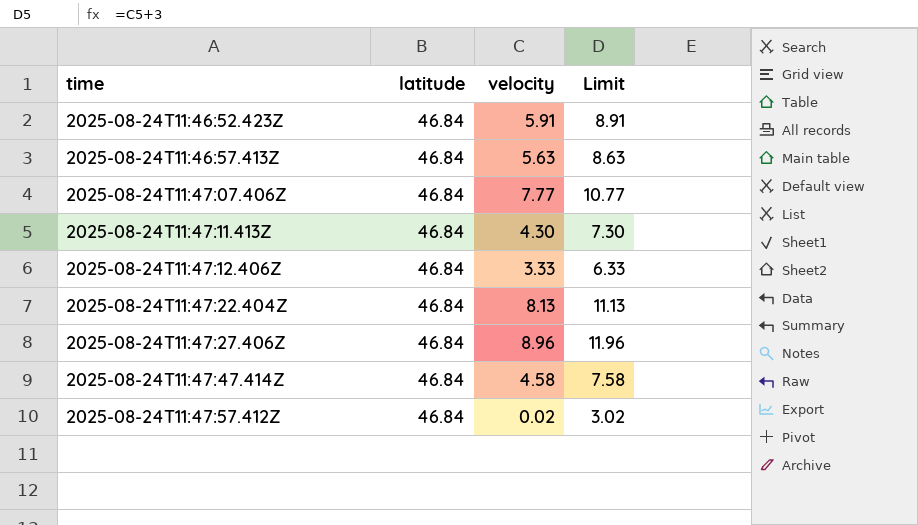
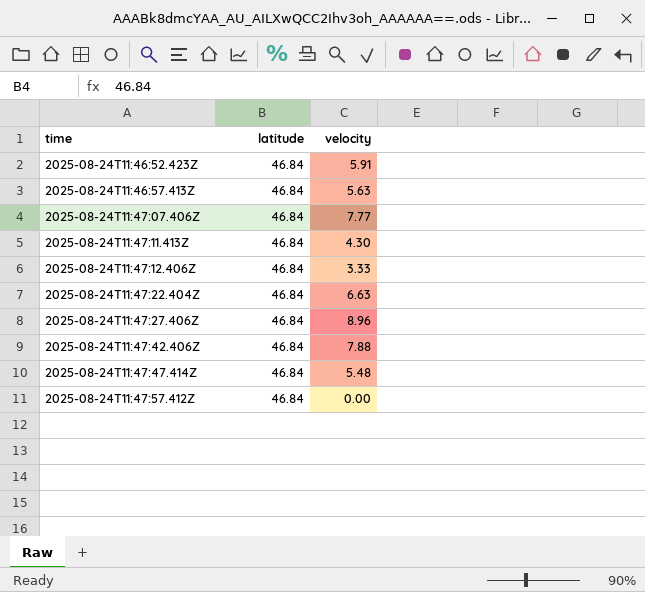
column Limit | formula: [velocity] + 3 -> none
2025-08-24T11:47:22.404Z | velocity: 8.13 -> 6.63
row 2025-08-24T11:47:42.406Z: none -> 46.84 | 7.88
2025-08-24T11:47:47.414Z | velocity: 4.58 -> 5.48
2025-08-24T11:47:57.412Z | velocity: 0.02 -> 0.00

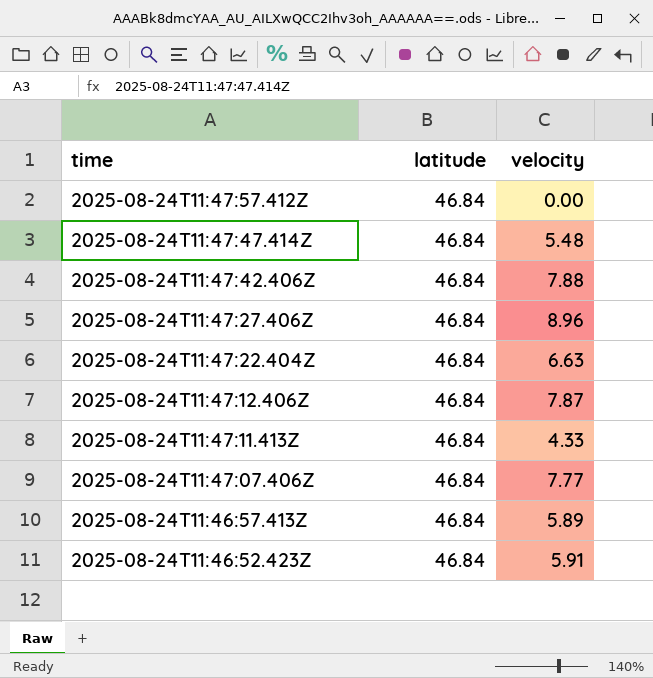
row order: time ascending -> time descending
2025-08-24T11:47:12.406Z | velocity: 3.33 -> 7.87
2025-08-24T11:47:11.413Z | velocity: 4.30 -> 4.33
2025-08-24T11:46:57.413Z | velocity: 5.63 -> 5.89

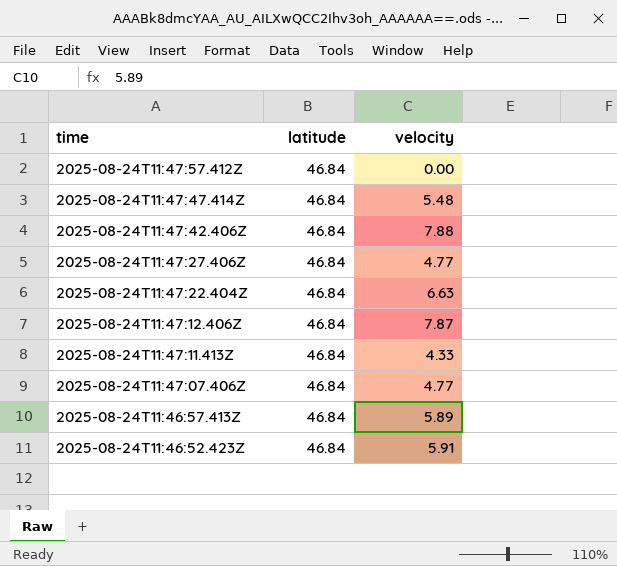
2025-08-24T11:47:27.406Z | velocity: 8.96 -> 4.77
2025-08-24T11:47:07.406Z | velocity: 7.77 -> 4.77

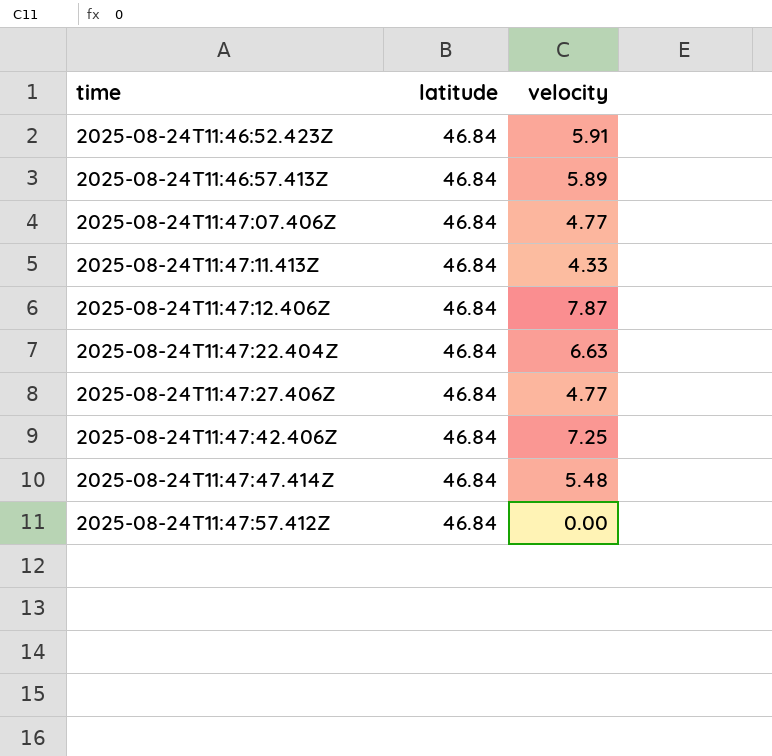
row order: time descending -> time ascending
2025-08-24T11:47:42.406Z | velocity: 7.88 -> 7.25

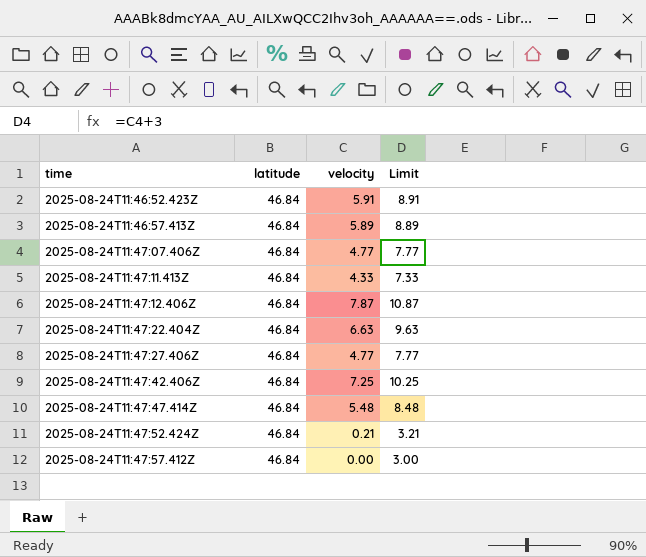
column Limit | formula: none -> [velocity] + 3
row 2025-08-24T11:47:52.424Z: none -> 46.84 | 0.21 | 3.21

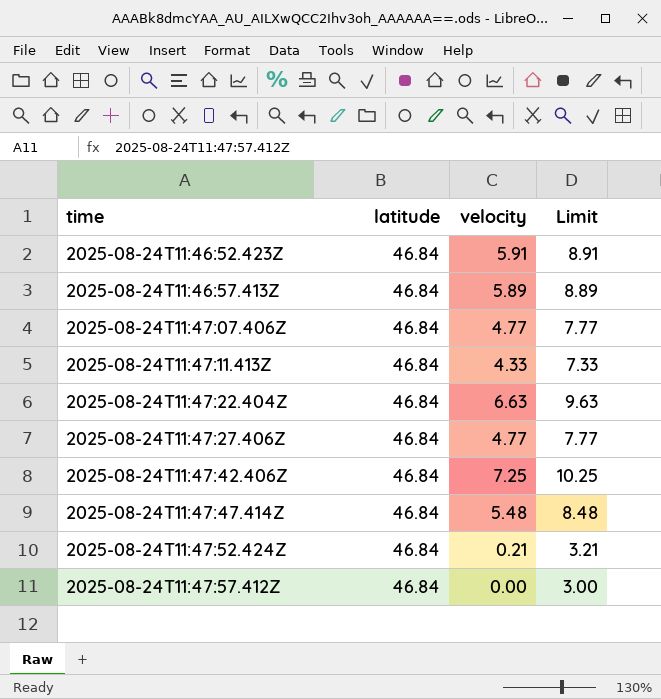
row 2025-08-24T11:47:12.406Z: 46.84 | 7.87 | 10.87 -> none

